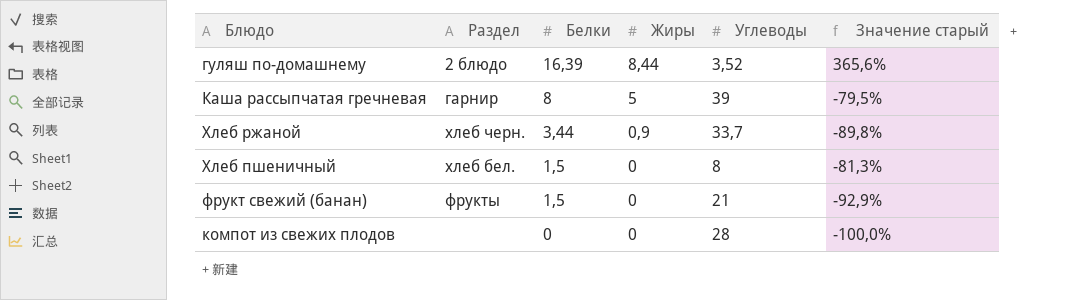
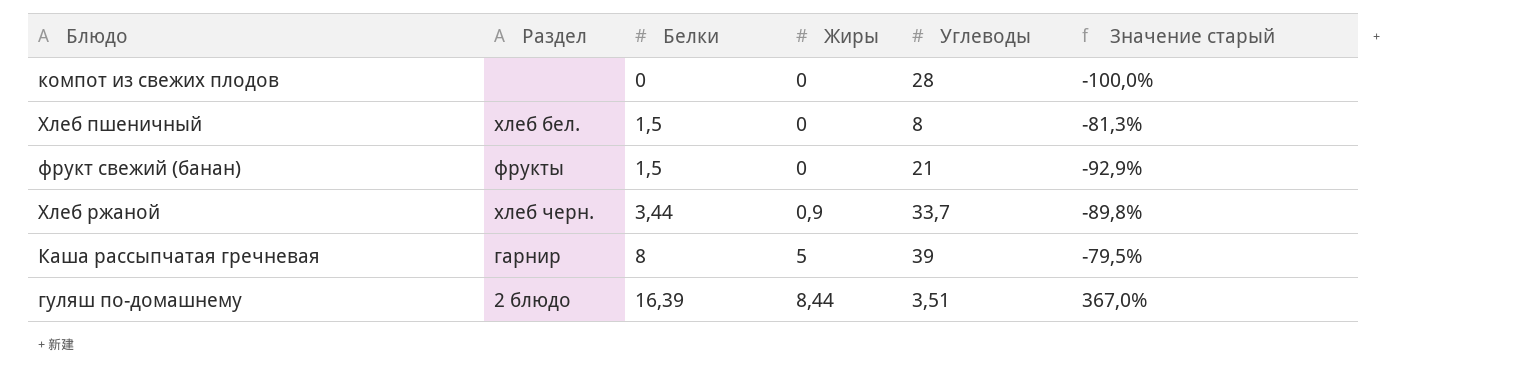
row order: Белки descending -> Белки ascending
гуляш по-домашнему | Углеводы: 3,52 -> 3,51
гуляш по-домашнему | Значение старый: 365,6% -> 367,0%

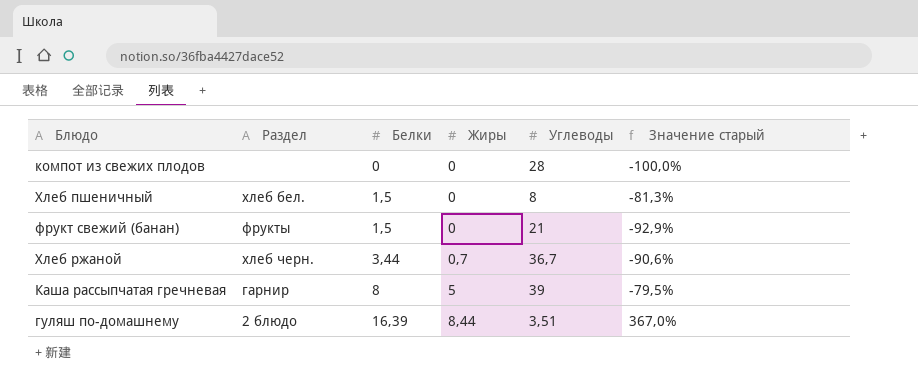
Хлеб ржаной | Жиры: 0,9 -> 0,7
Хлеб ржаной | Углеводы: 33,7 -> 36,7
Хлеб ржаной | Значение старый: -89,8% -> -90,6%

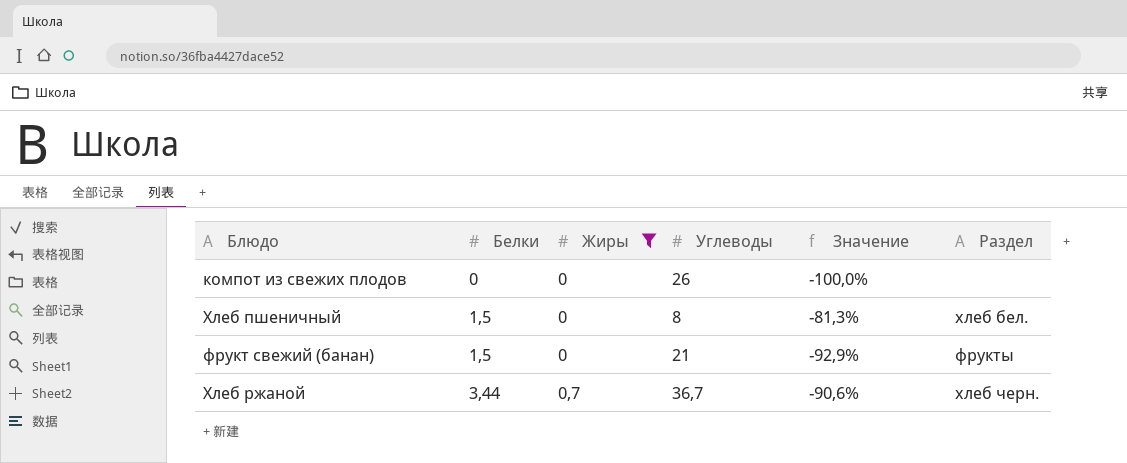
filter: none -> Жиры <= 0,7
column name: Значение старый -> Значение
column Раздел | position: 2 -> 6
компот из свежих плодов | Углеводы: 28 -> 26

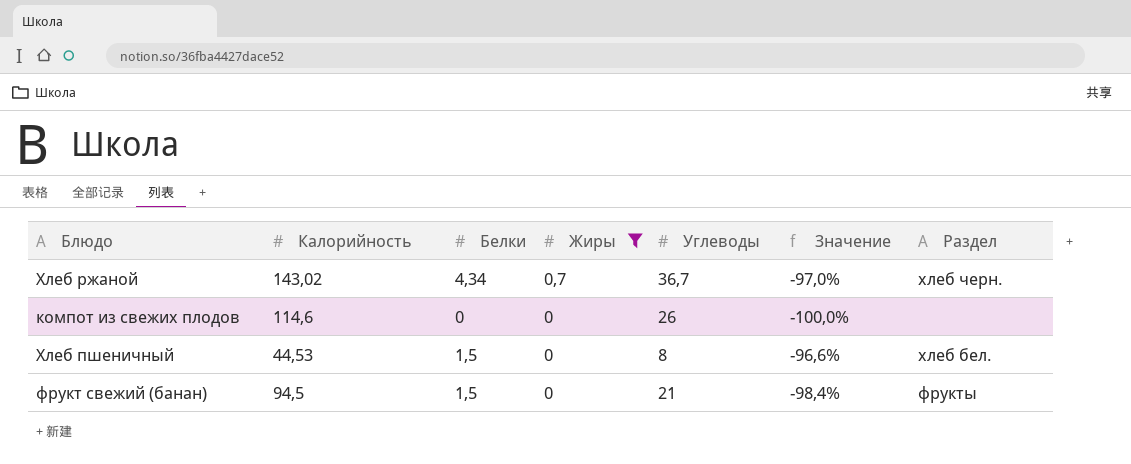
row order: Белки ascending -> Жиры descending
column Калорийность | position: none -> 2
column Значение | formula: ([Белки] - [Углеводы]) / [Углеводы] -> ([Белки] - [Калорийность]) / [Калорийность]
Хлеб ржаной | Белки: 3,44 -> 4,34

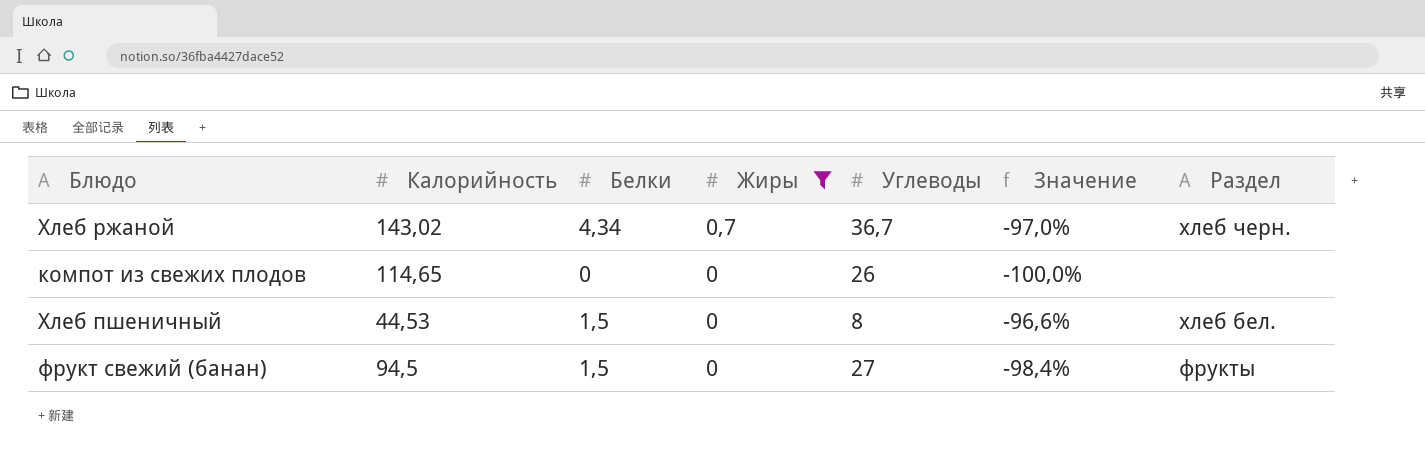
компот из свежих плодов | Калорийность: 114,6 -> 114,65
фрукт свежий (банан) | Углеводы: 21 -> 27

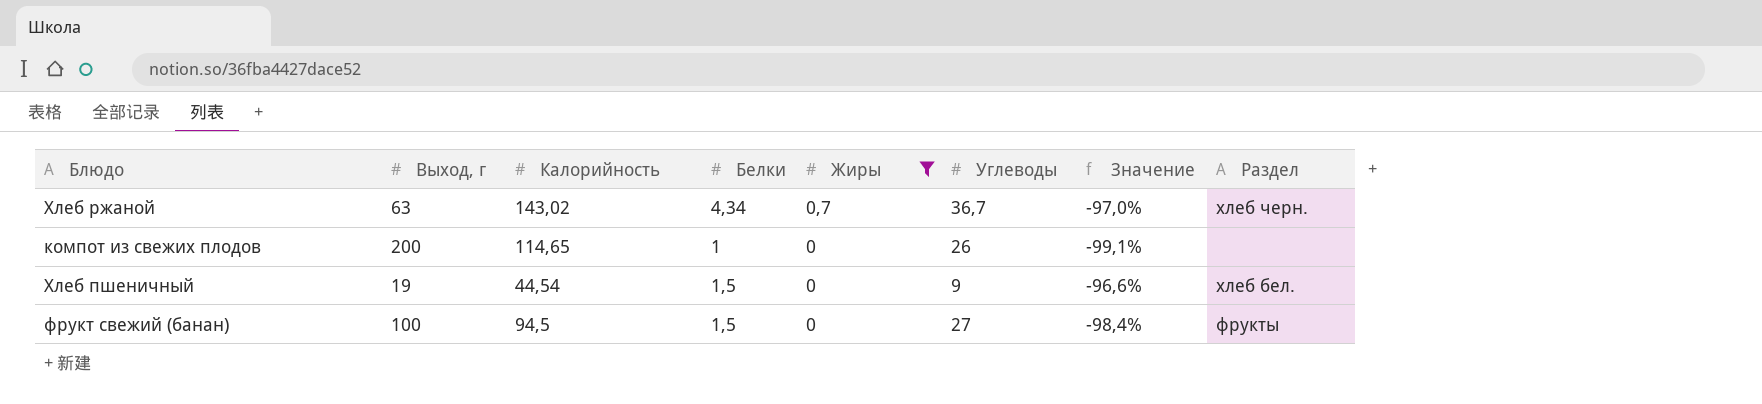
column Выход, г | position: none -> 2
компот из свежих плодов | Белки: 0 -> 1
компот из свежих плодов | Значение: -100,0% -> -99,1%
Хлеб пшеничный | Калорийность: 44,53 -> 44,54
Хлеб пшеничный | Углеводы: 8 -> 9

